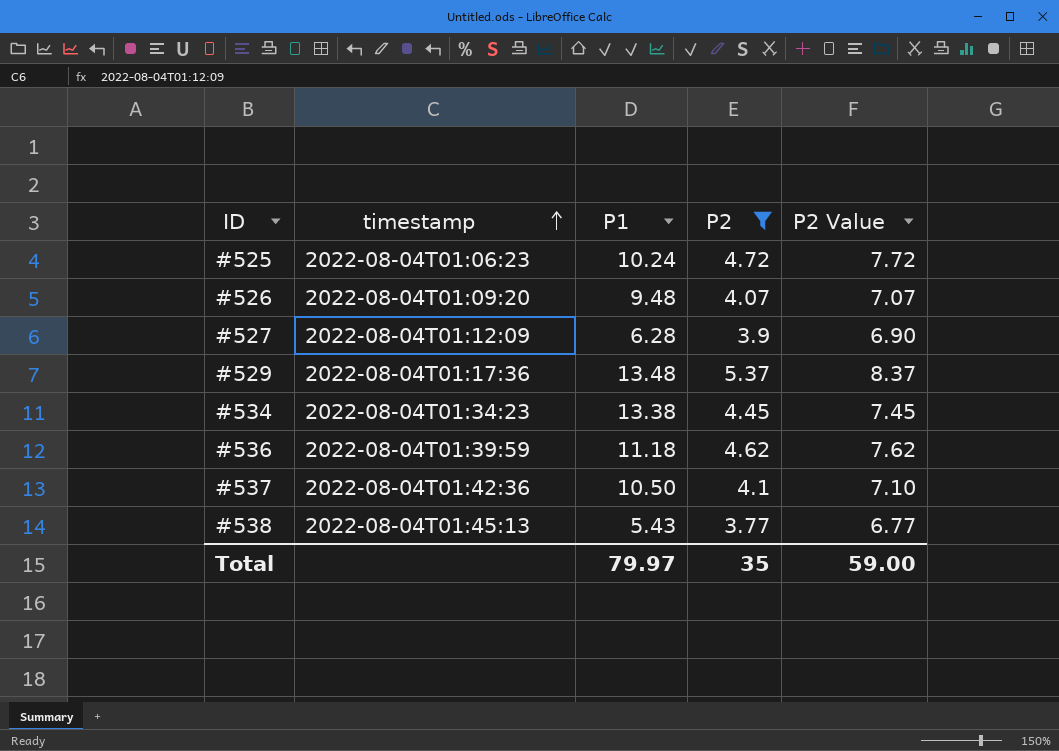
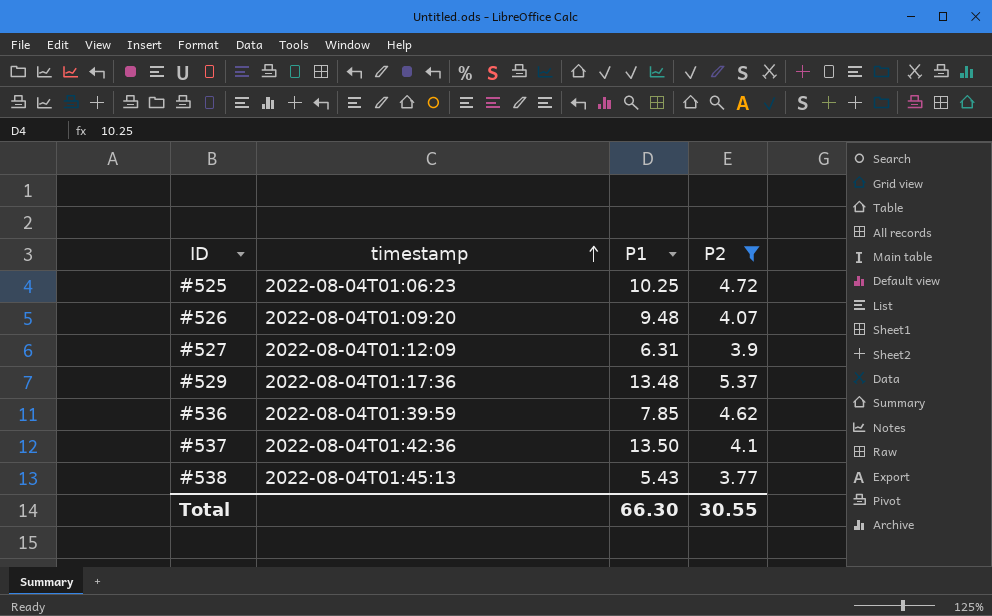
column P2 Value | formula: [P2] + 3 -> none
row #534: 2022-08-04T01:34:23 | 13.38 | 4.45 | 7.45 -> none
#525 | P1: 10.24 -> 10.25
#527 | P1: 6.28 -> 6.31
#536 | P1: 11.18 -> 7.85
#537 | P1: 10.50 -> 13.50
Total | P1: 79.97 -> 66.30
Total | P2: 35 -> 30.55

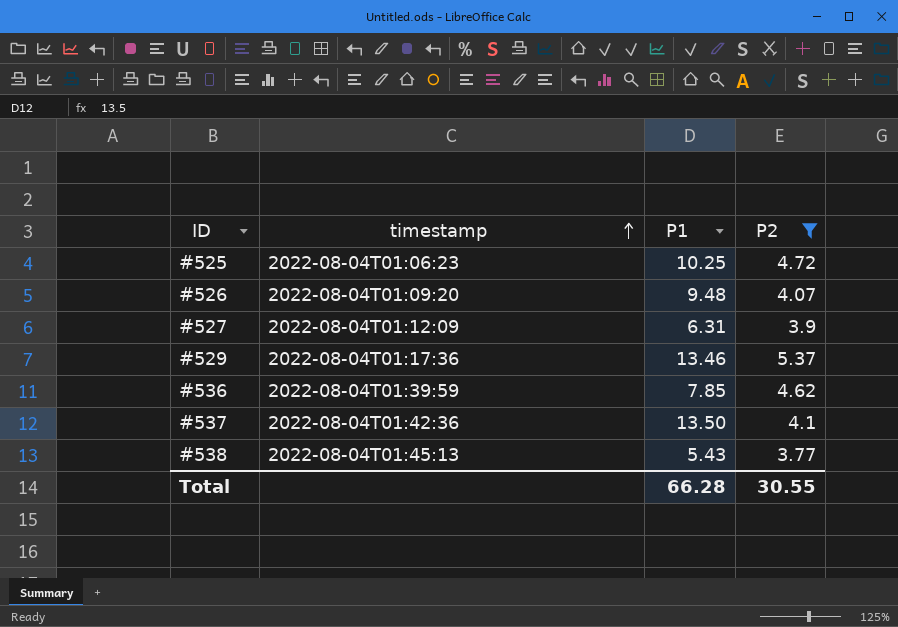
#529 | P1: 13.48 -> 13.46
Total | P1: 66.30 -> 66.28

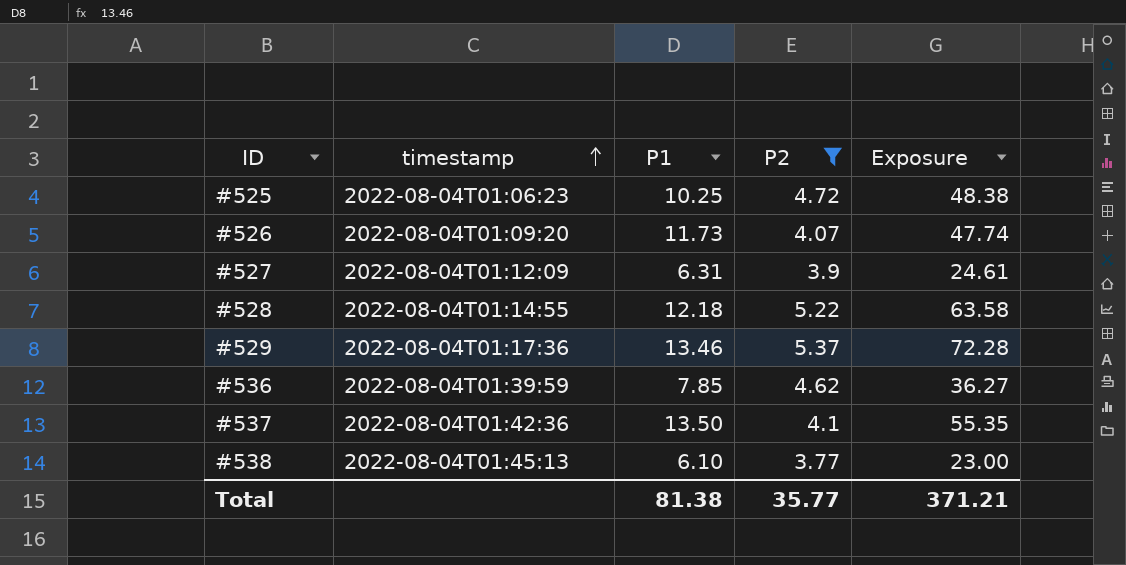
column Exposure | formula: none -> [P1] * [P2]
#526 | P1: 9.48 -> 11.73
row #528: none -> 2022-08-04T01:14:55 | 12.18 | 5.22 | 63.58
#538 | P1: 5.43 -> 6.10
Total | P1: 66.28 -> 81.38
Total | P2: 30.55 -> 35.77

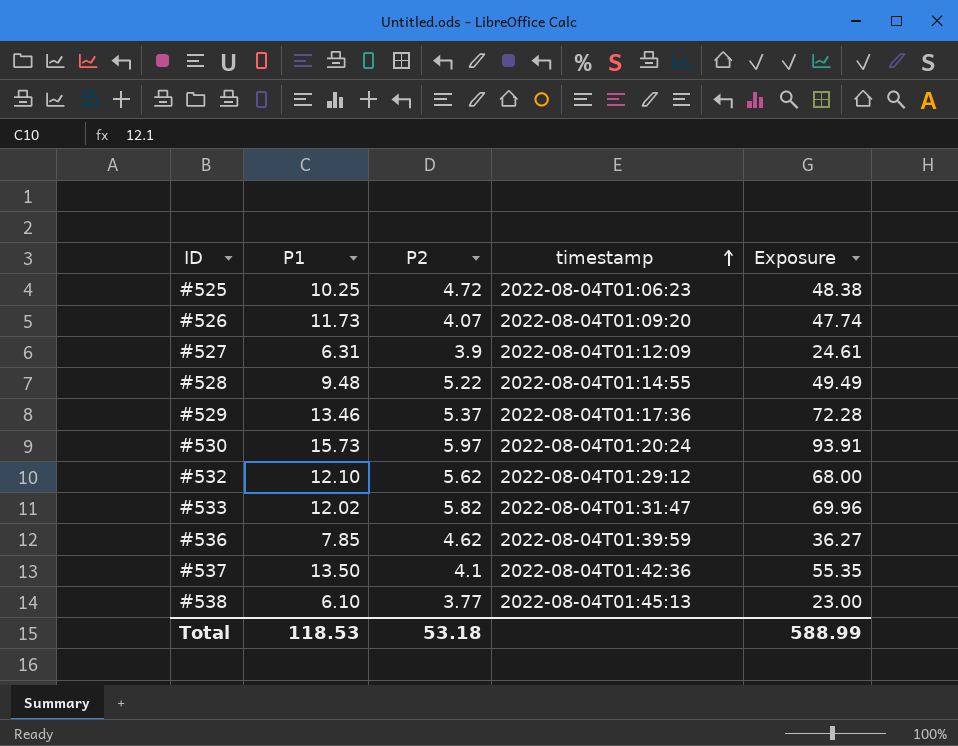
filter: P2 <= 5.37 -> none
column timestamp | position: 2 -> 4
#528 | P1: 12.18 -> 9.48
#528 | Exposure: 63.58 -> 49.49
Total | P1: 81.38 -> 118.53
Total | P2: 35.77 -> 53.18
Total | Exposure: 371.21 -> 588.99

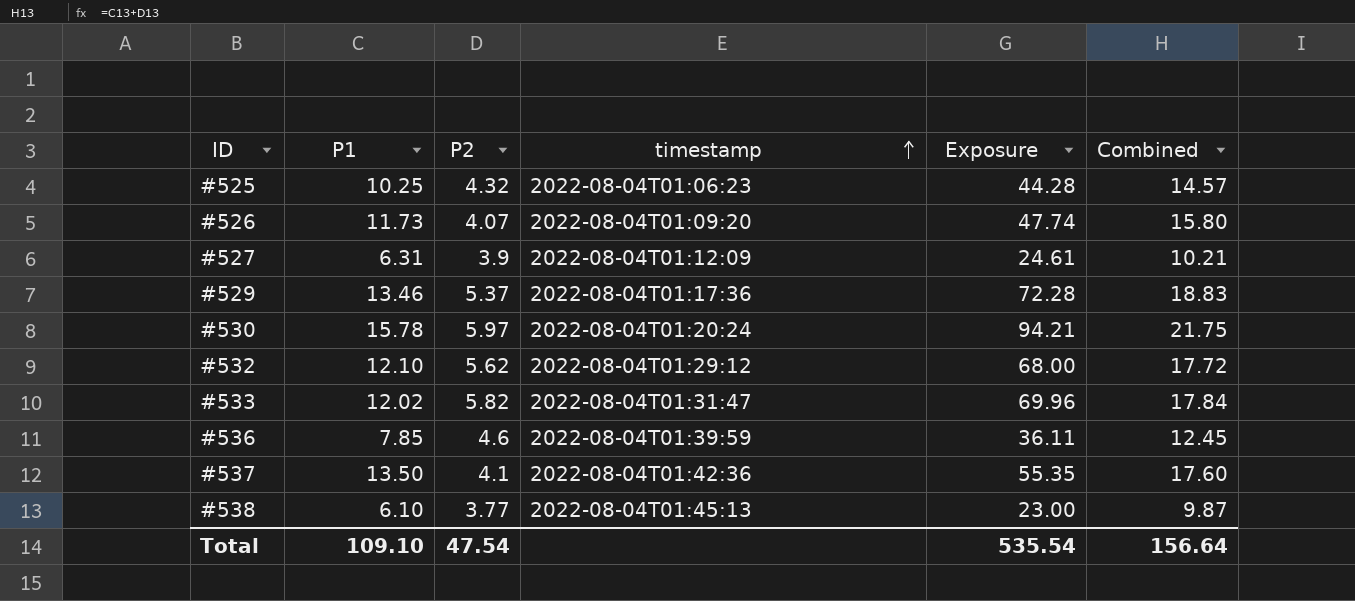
column Combined | formula: none -> [P1] + [P2]
row #528: 9.48 | 5.22 | 2022-08-04T01:14:55 | 49.49 -> none
#525 | P2: 4.72 -> 4.32
#525 | Exposure: 48.38 -> 44.28
#530 | P1: 15.73 -> 15.78
#530 | Exposure: 93.91 -> 94.21
#536 | P2: 4.62 -> 4.6
#536 | Exposure: 36.27 -> 36.11
Total | P1: 118.53 -> 109.10
Total | P2: 53.18 -> 47.54
Total | Exposure: 588.99 -> 535.54

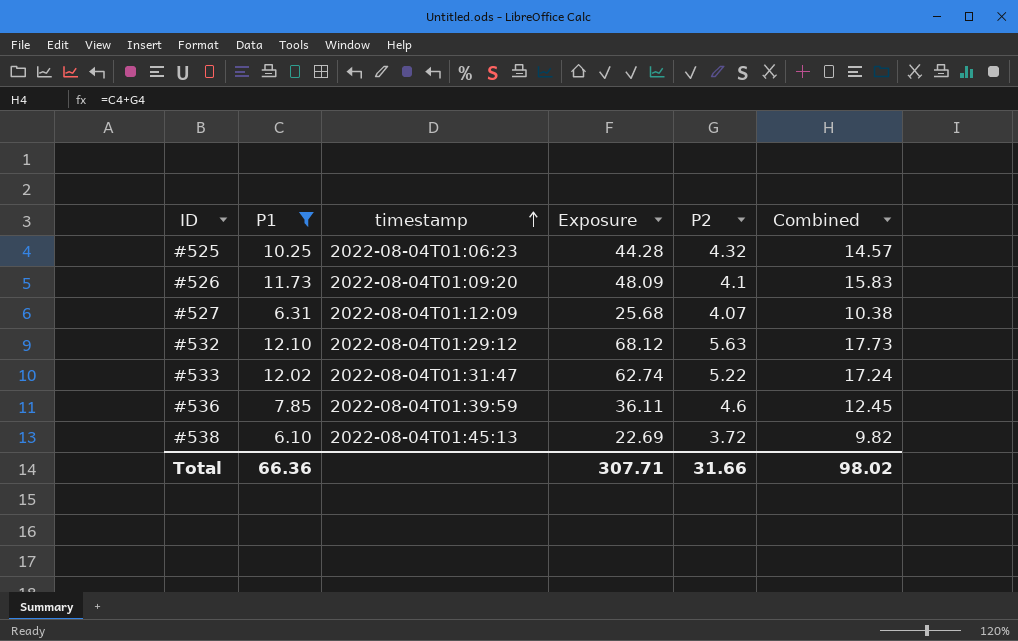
filter: none -> P1 <= 12.10
column P2 | position: 3 -> 5
#526 | Exposure: 47.74 -> 48.09
#526 | P2: 4.07 -> 4.1
#526 | Combined: 15.80 -> 15.83
#527 | Exposure: 24.61 -> 25.68
#527 | P2: 3.9 -> 4.07
#527 | Combined: 10.21 -> 10.38
#532 | Exposure: 68.00 -> 68.12
#532 | P2: 5.62 -> 5.63
#532 | Combined: 17.72 -> 17.73
#533 | Exposure: 69.96 -> 62.74
#533 | P2: 5.82 -> 5.22
#533 | Combined: 17.84 -> 17.24
#538 | Exposure: 23.00 -> 22.69
#538 | P2: 3.77 -> 3.72
#538 | Combined: 9.87 -> 9.82
Total | P1: 109.10 -> 66.36
Total | Exposure: 535.54 -> 307.71
Total | P2: 47.54 -> 31.66
Total | Combined: 156.64 -> 98.02

